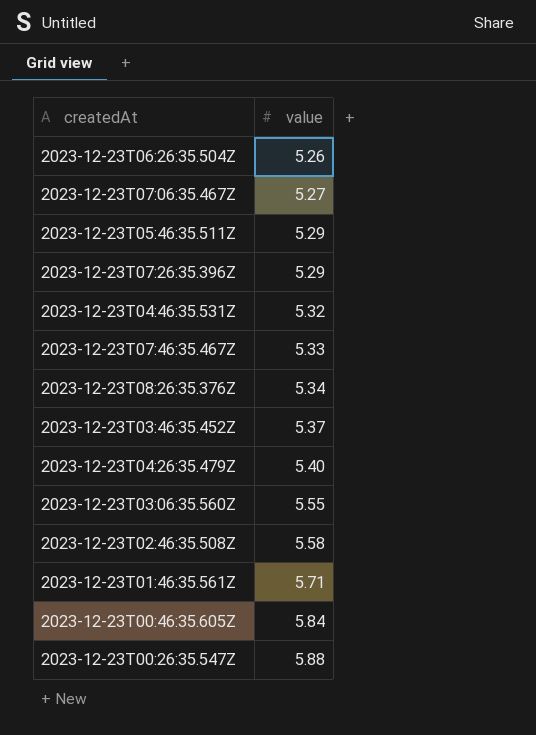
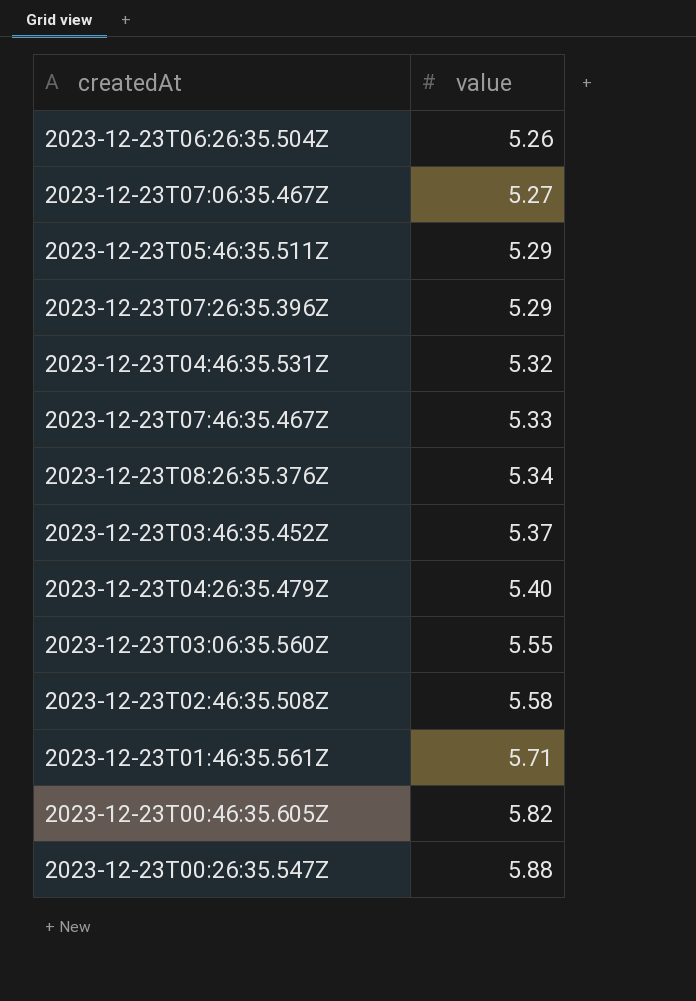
2023-12-23T00:46:35.605Z | value: 5.84 -> 5.82

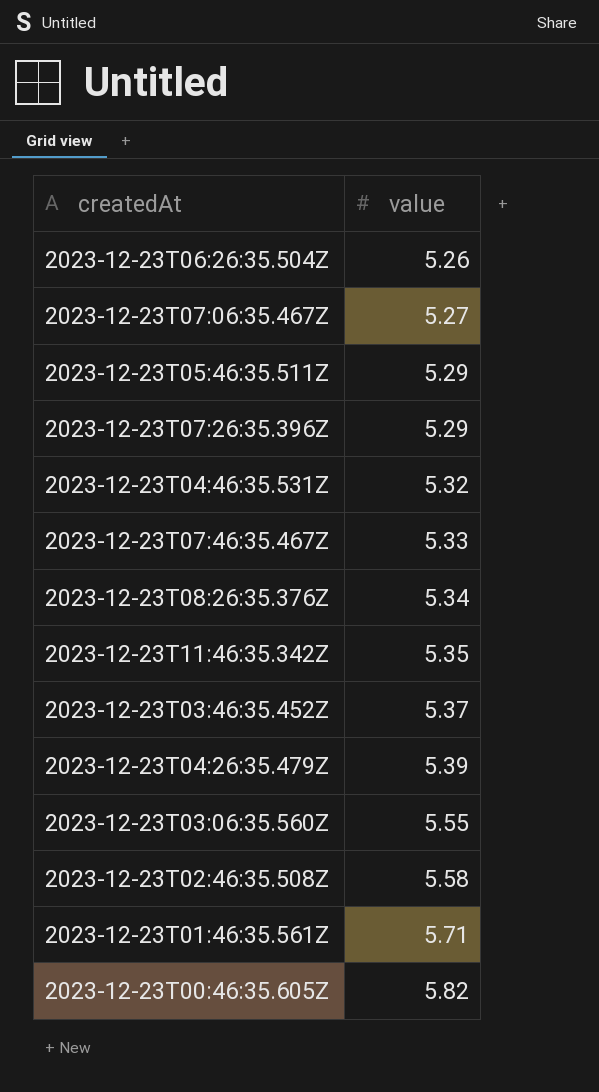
row 2023-12-23T00:26:35.547Z: 5.88 -> none
row 2023-12-23T11:46:35.342Z: none -> 5.35
2023-12-23T04:26:35.479Z | value: 5.40 -> 5.39

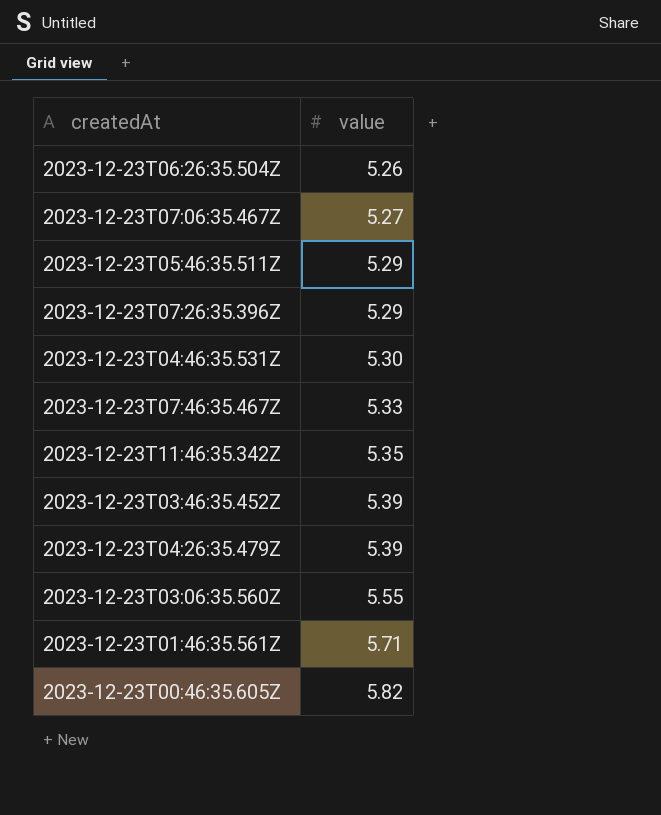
row 2023-12-23T08:26:35.376Z: 5.34 -> none
row 2023-12-23T02:46:35.508Z: 5.58 -> none
2023-12-23T04:46:35.531Z | value: 5.32 -> 5.30
2023-12-23T03:46:35.452Z | value: 5.37 -> 5.39

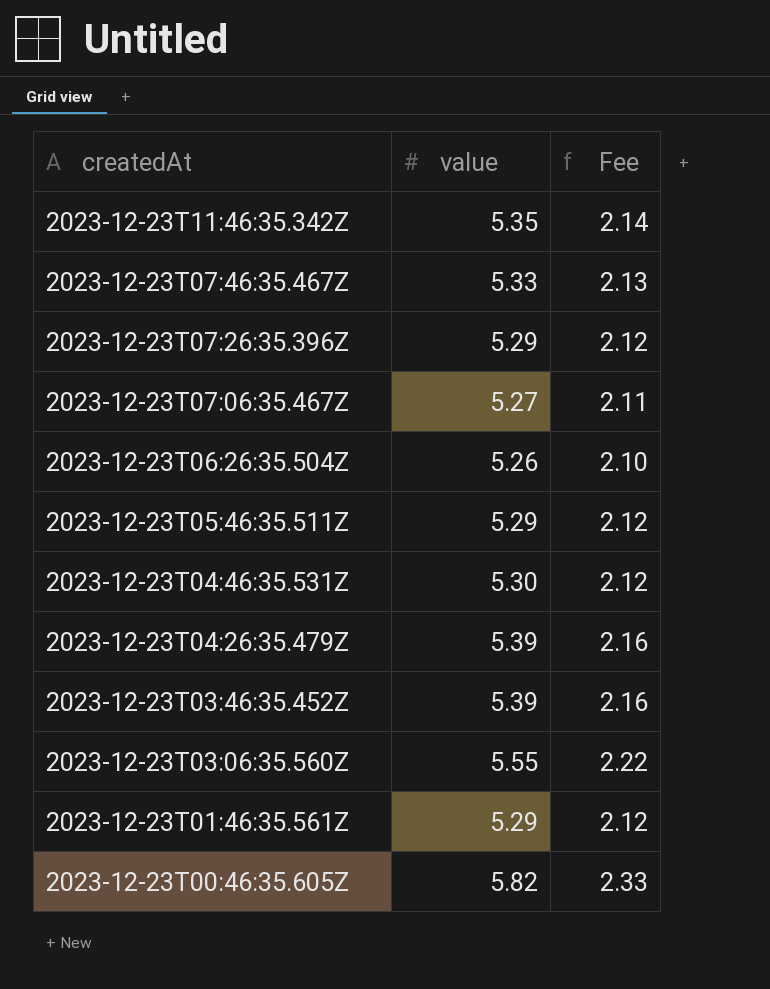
row order: value ascending -> createdAt descending
column Fee | formula: none -> [value] * 0.4
2023-12-23T01:46:35.561Z | value: 5.71 -> 5.29

